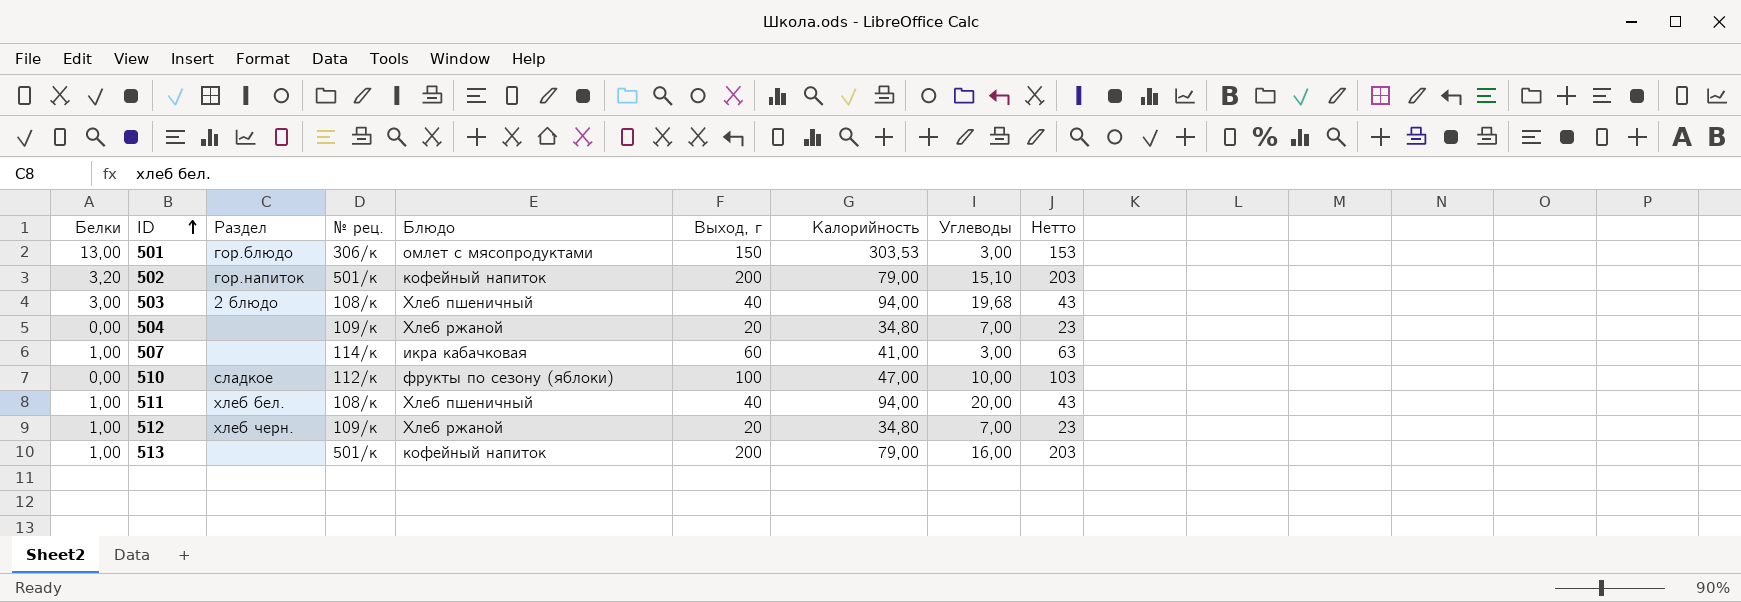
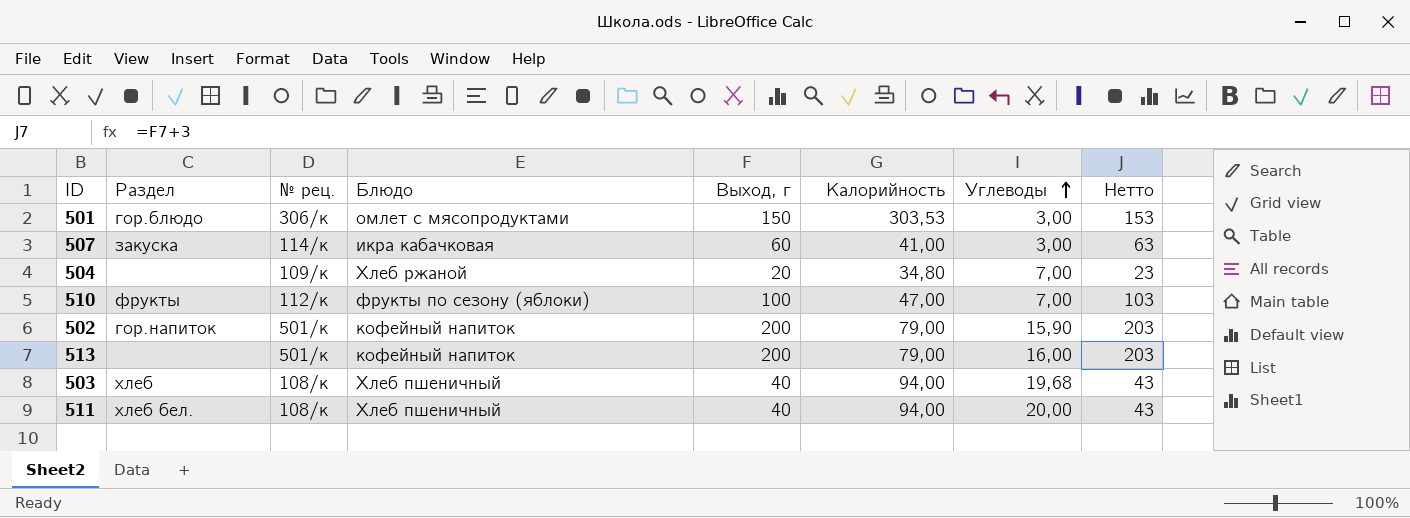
row order: ID ascending -> Углеводы ascending
column Белки | position: 1 -> none
row 512: 1,00 | хлеб черн. | 109/к | Хлеб ржаной | 20 | 34,80 | 7,00 | 23 -> none
507 | Раздел: none -> закуска
510 | Раздел: сладкое -> фрукты
510 | Углеводы: 10,00 -> 7,00
502 | Углеводы: 15,10 -> 15,90
503 | Раздел: 2 блюдо -> хлеб

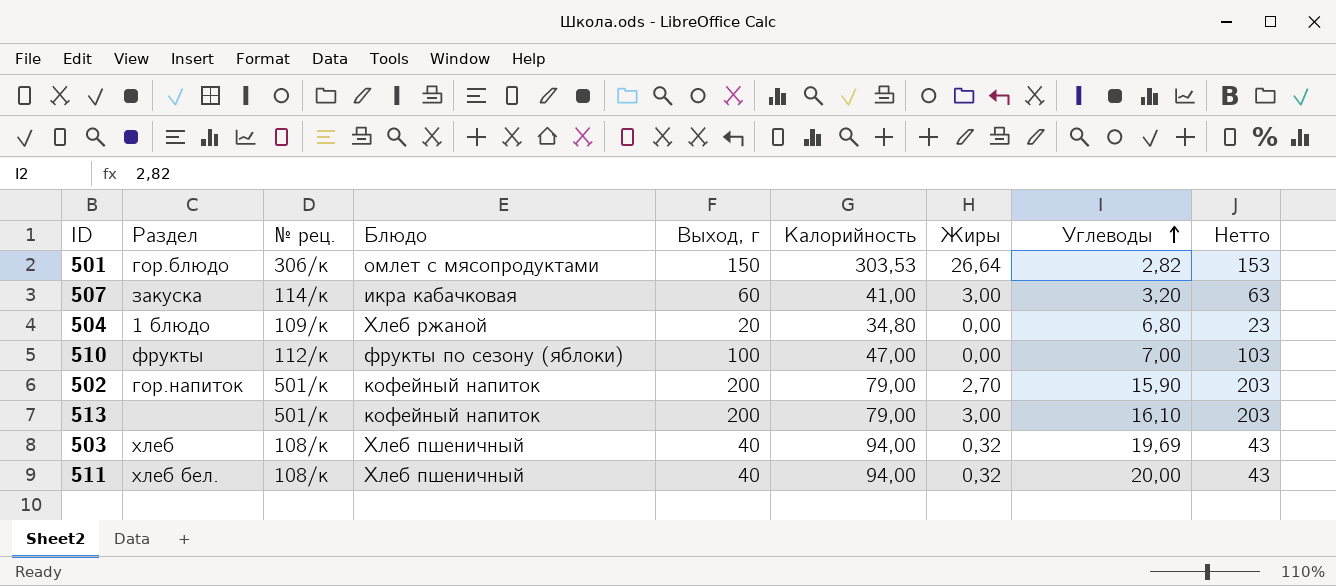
column Жиры | position: none -> 7
501 | Углеводы: 3,00 -> 2,82
507 | Углеводы: 3,00 -> 3,20
504 | Раздел: none -> 1 блюдо
504 | Углеводы: 7,00 -> 6,80
513 | Углеводы: 16,00 -> 16,10
503 | Углеводы: 19,68 -> 19,69

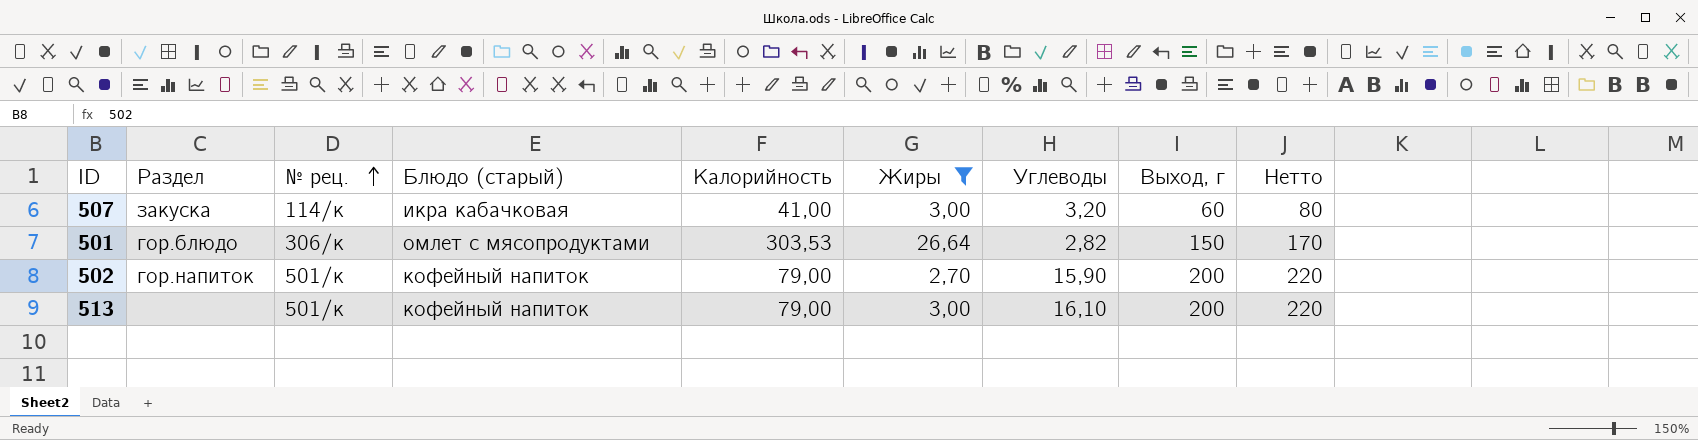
filter: none -> Жиры >= 2,70
row order: Углеводы ascending -> № рец. ascending
column name: Блюдо -> Блюдо (старый)
column Выход, г | position: 5 -> 8
column Нетто | formula: [Выход, г] + 3 -> [Выход, г] + 20

